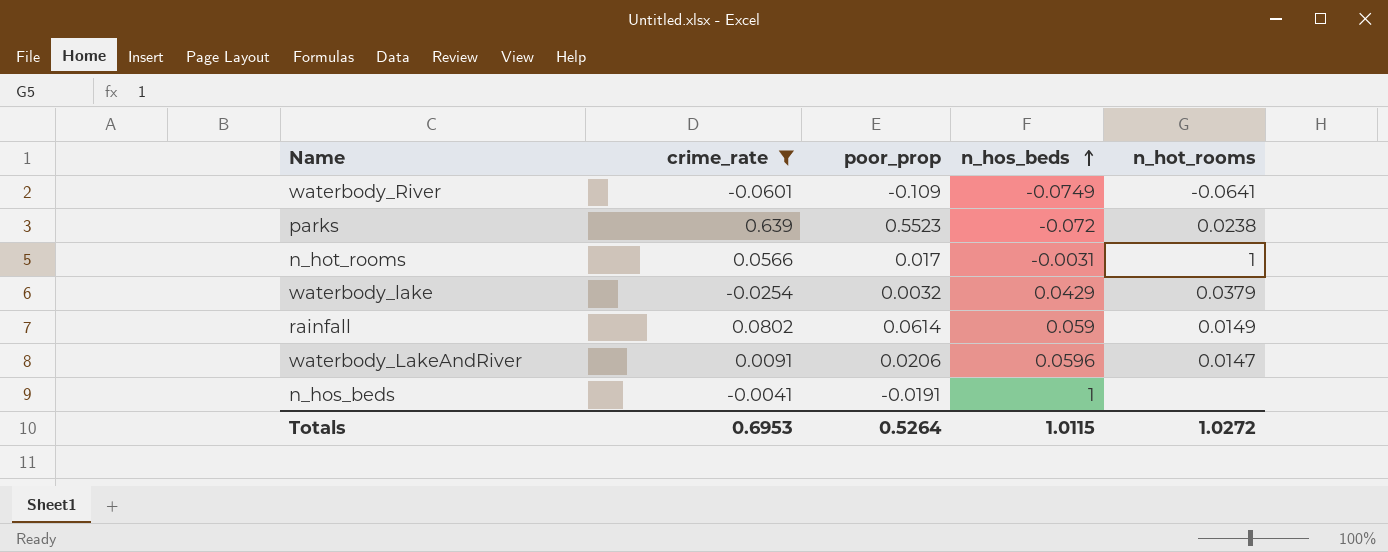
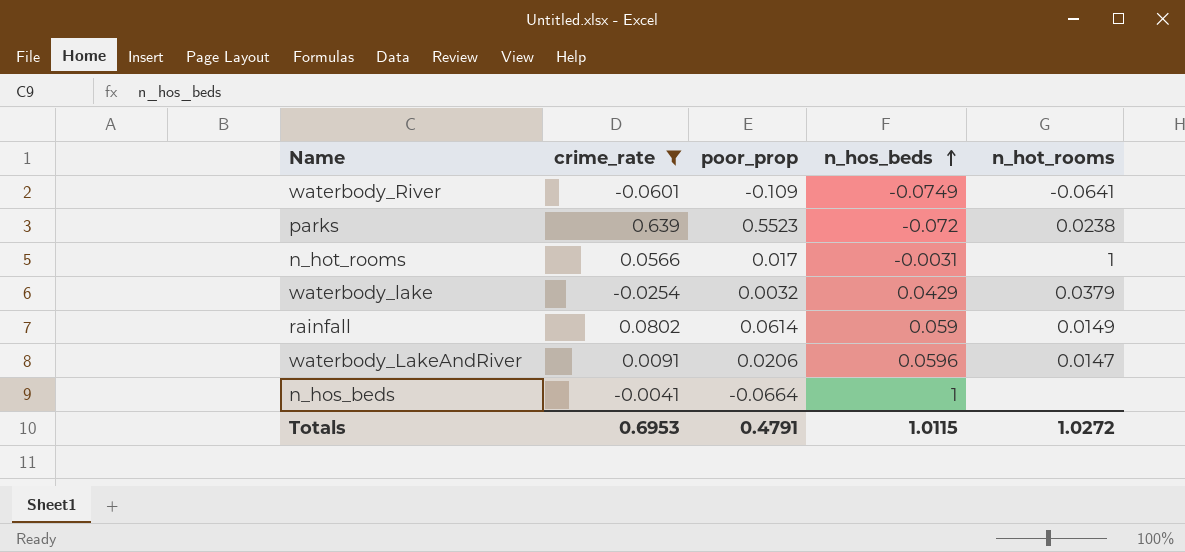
n_hos_beds | poor_prop: -0.0191 -> -0.0664
Totals | poor_prop: 0.5264 -> 0.4791

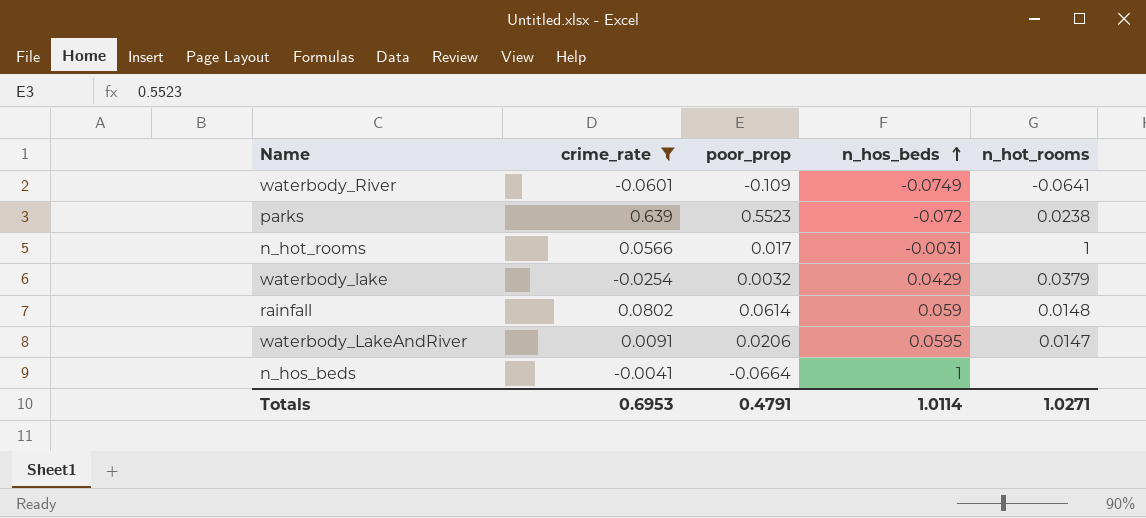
rainfall | n_hot_rooms: 0.0149 -> 0.0148
waterbody_LakeAndRiver | n_hos_beds: 0.0596 -> 0.0595
Totals | n_hos_beds: 1.0115 -> 1.0114
Totals | n_hot_rooms: 1.0272 -> 1.0271

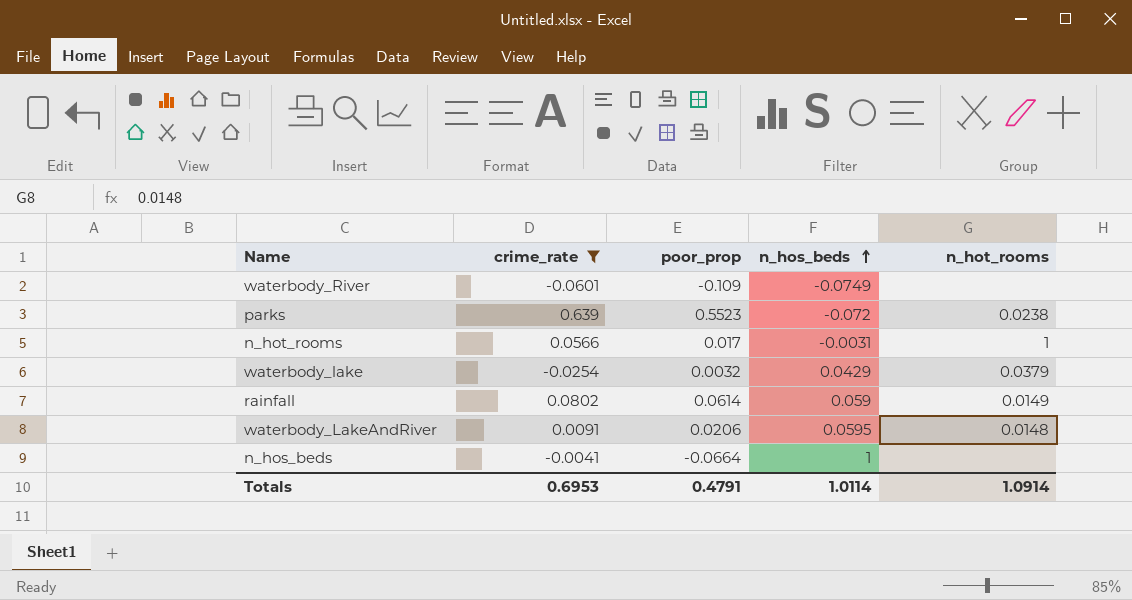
waterbody_River | n_hot_rooms: -0.0641 -> none
rainfall | n_hot_rooms: 0.0148 -> 0.0149
waterbody_LakeAndRiver | n_hot_rooms: 0.0147 -> 0.0148
Totals | n_hot_rooms: 1.0271 -> 1.0914

